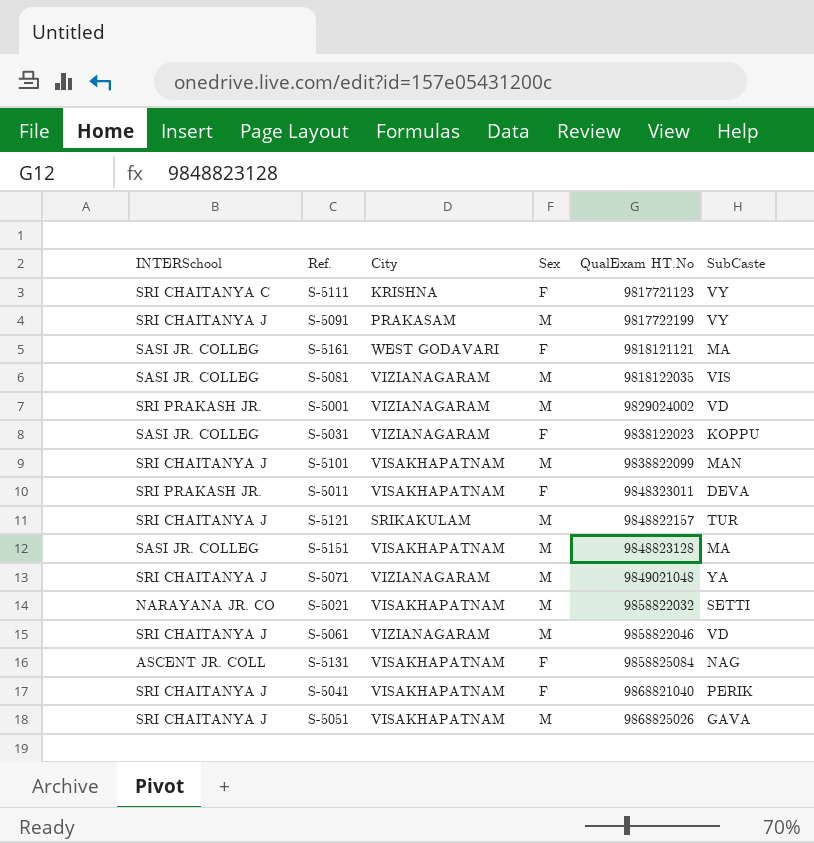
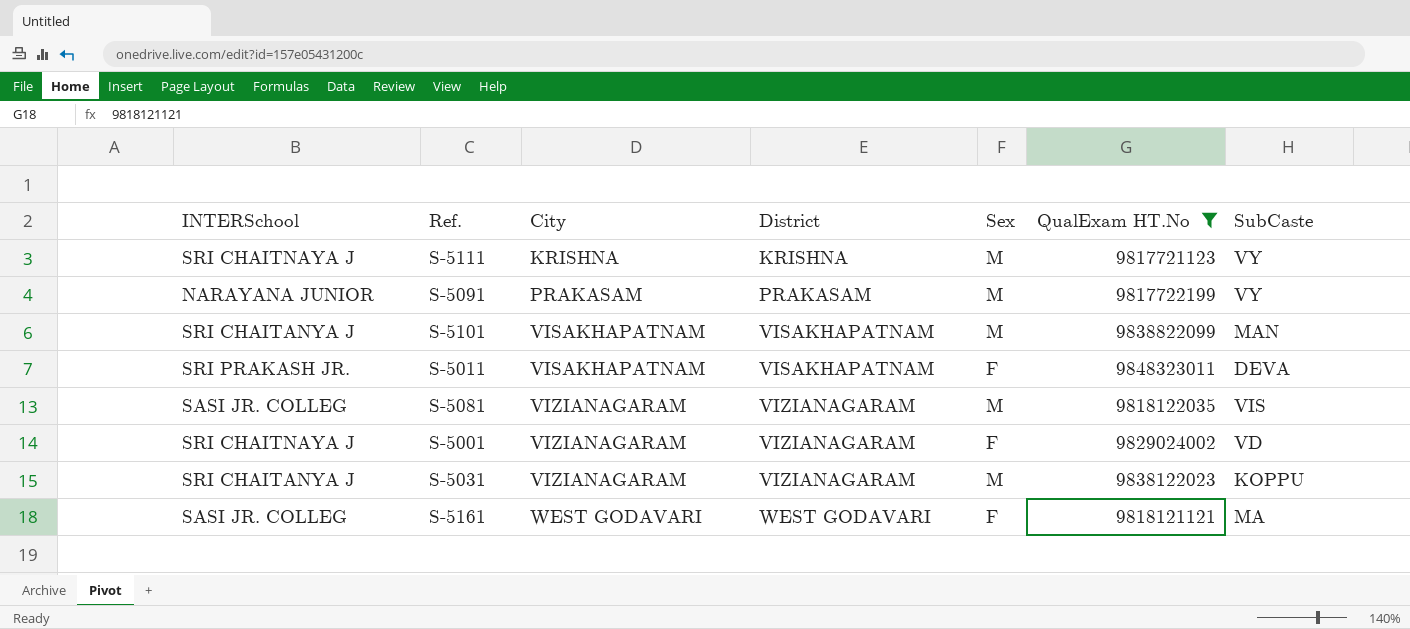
filter: none -> QualExam HT.No <= 9848323011
row order: QualExam HT.No ascending -> City ascending
column District | position: none -> 4
S-5111 | INTERSchool: SRI CHAITANYA C -> SRI CHAITNAYA J
S-5111 | Sex: F -> M
S-5091 | INTERSchool: SRI CHAITANYA J -> NARAYANA JUNIOR
S-5001 | INTERSchool: SRI PRAKASH JR. -> SRI CHAITNAYA J
S-5001 | Sex: M -> F
S-5031 | INTERSchool: SASI JR. COLLEG -> SRI CHAITANYA J
S-5031 | Sex: F -> M

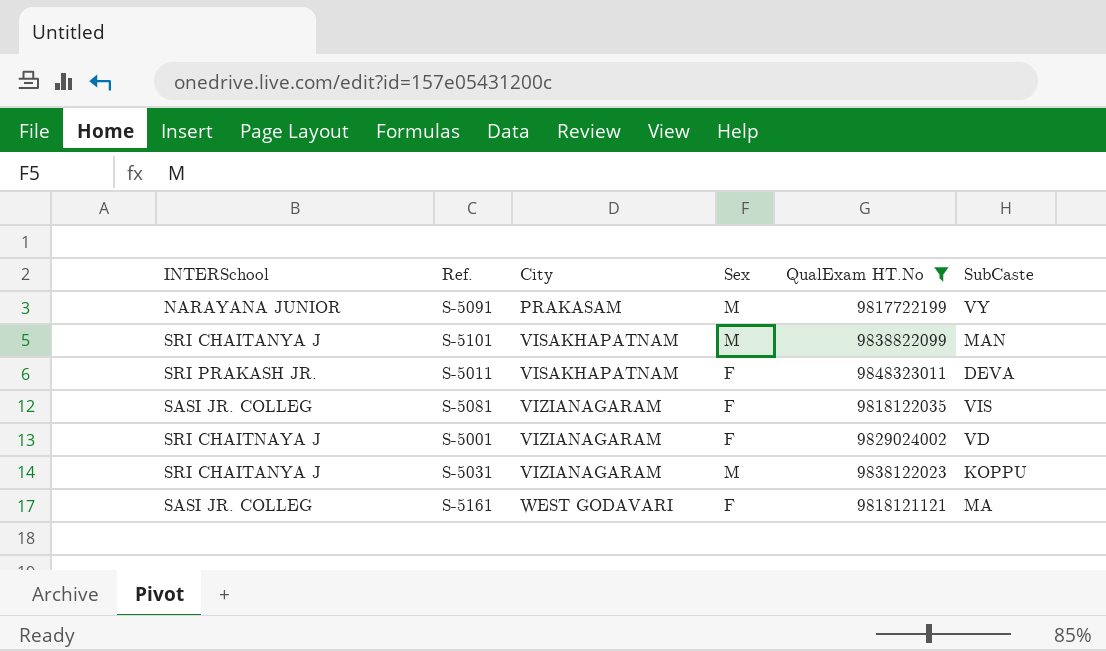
column District | position: 4 -> none
row S-5111: SRI CHAITNAYA J | KRISHNA | KRISHNA | M | 9817721123 | VY -> none
S-5081 | Sex: M -> F

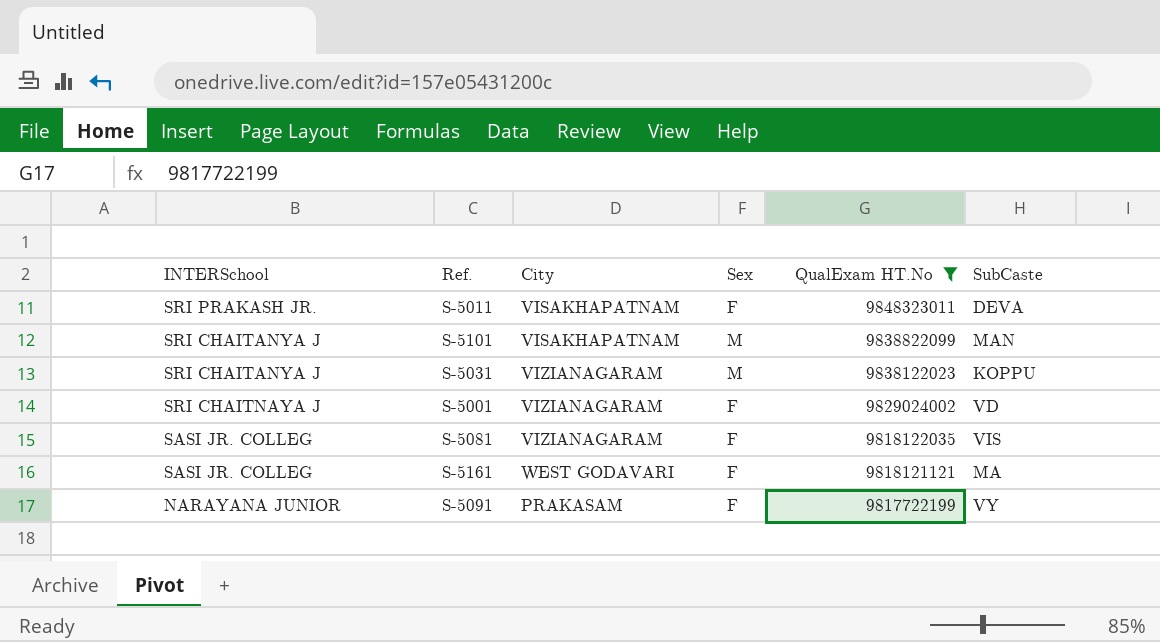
row order: City ascending -> QualExam HT.No descending
S-5091 | Sex: M -> F

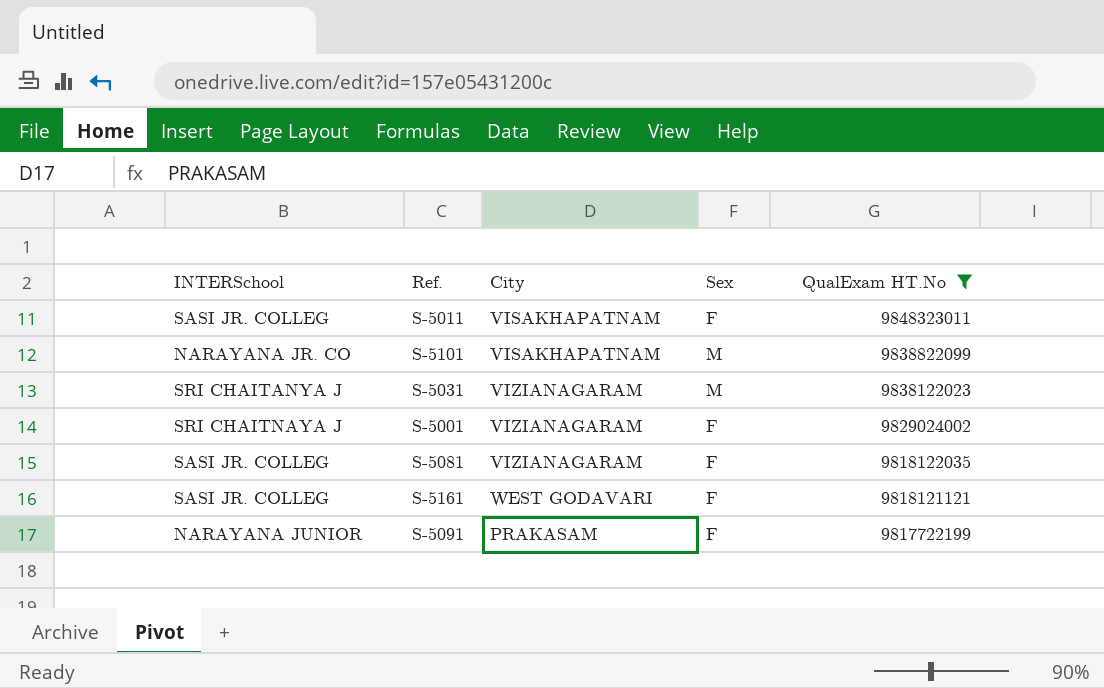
column SubCaste | position: 6 -> none
S-5011 | INTERSchool: SRI PRAKASH JR. -> SASI JR. COLLEG
S-5101 | INTERSchool: SRI CHAITANYA J -> NARAYANA JR. CO

